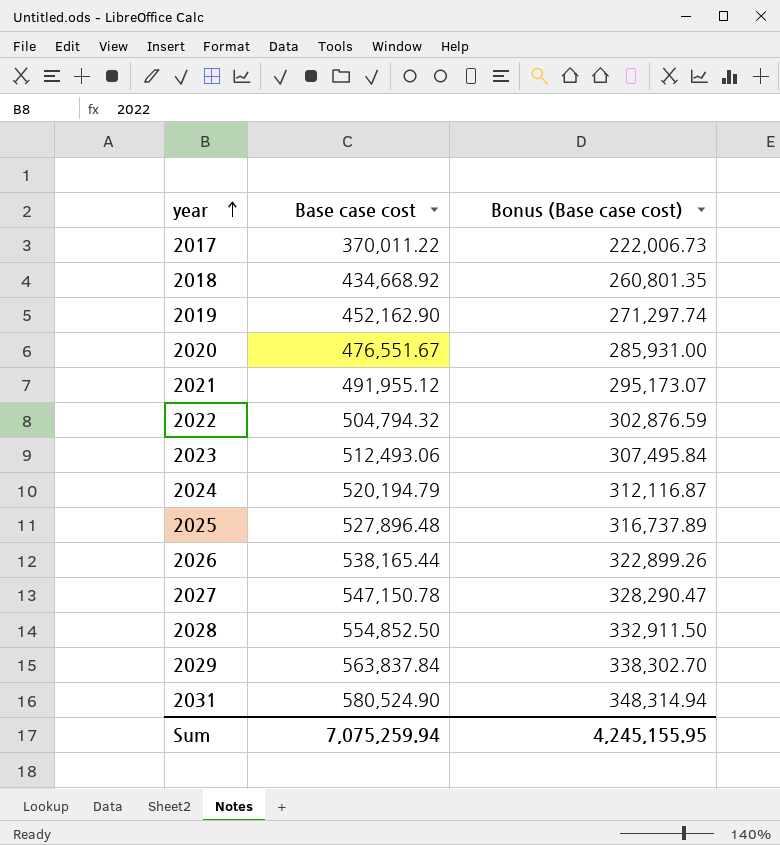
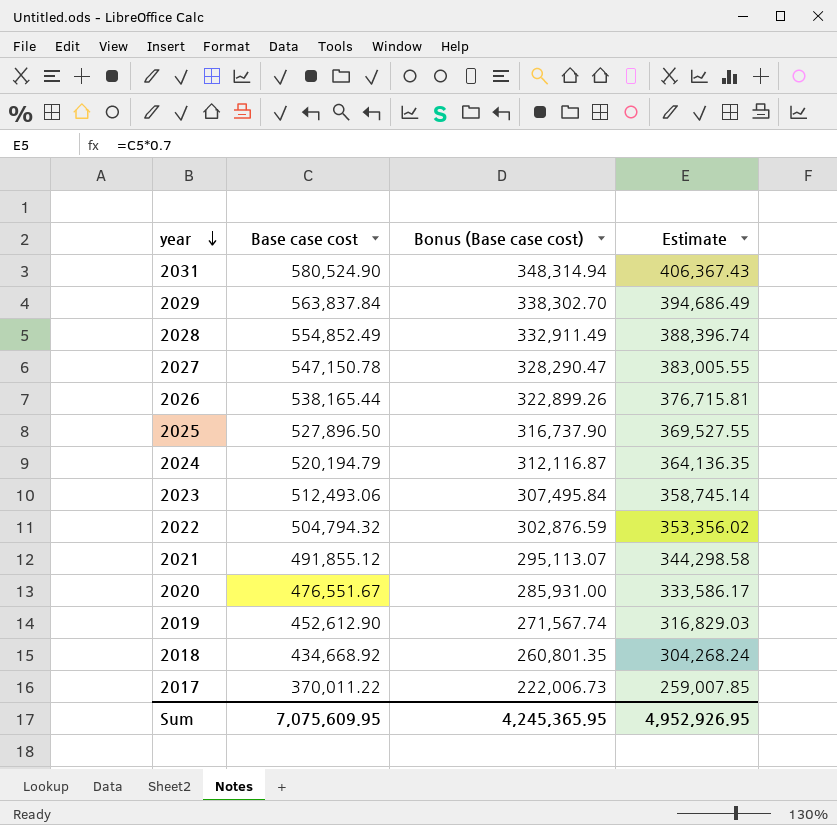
row order: year ascending -> year descending
column Estimate | formula: none -> [Base case cost] * 0.7
2028 | Base case cost: 554,852.50 -> 554,852.49
2028 | Bonus (Base case cost): 332,911.50 -> 332,911.49
2025 | Base case cost: 527,896.48 -> 527,896.50
2025 | Bonus (Base case cost): 316,737.89 -> 316,737.90
2021 | Base case cost: 491,955.12 -> 491,855.12
2021 | Bonus (Base case cost): 295,173.07 -> 295,113.07
2019 | Base case cost: 452,162.90 -> 452,612.90
2019 | Bonus (Base case cost): 271,297.74 -> 271,567.74
Sum | Base case cost: 7,075,259.94 -> 7,075,609.95
Sum | Bonus (Base case cost): 4,245,155.95 -> 4,245,365.95

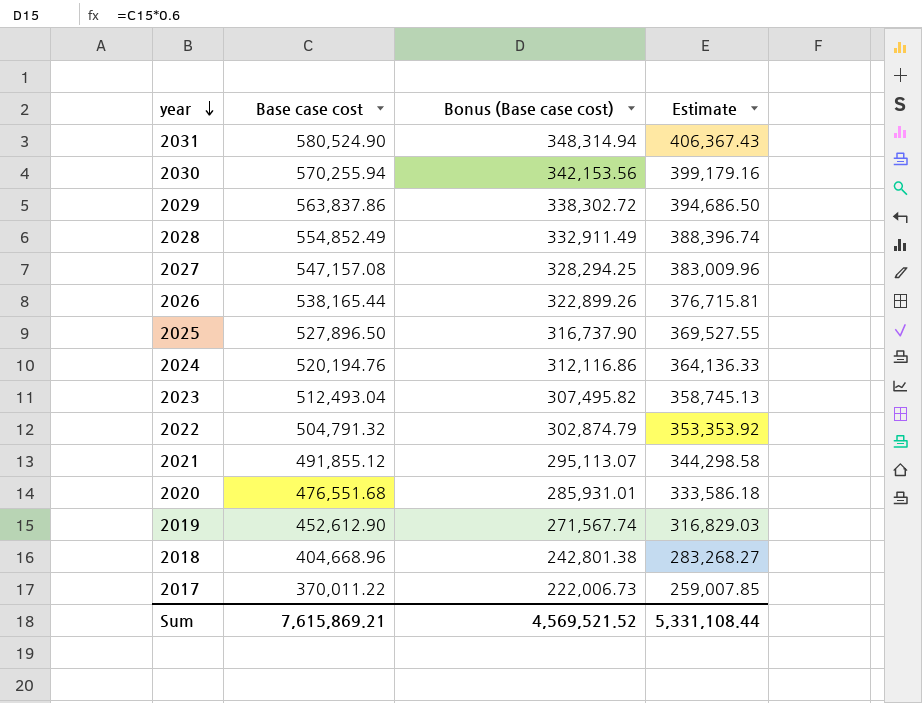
row 2030: none -> 570,255.94 | 342,153.56 | 399,179.16
2029 | Base case cost: 563,837.84 -> 563,837.86
2029 | Bonus (Base case cost): 338,302.70 -> 338,302.72
2029 | Estimate: 394,686.49 -> 394,686.50
2027 | Base case cost: 547,150.78 -> 547,157.08
2027 | Bonus (Base case cost): 328,290.47 -> 328,294.25
2027 | Estimate: 383,005.55 -> 383,009.96
2024 | Base case cost: 520,194.79 -> 520,194.76
2024 | Bonus (Base case cost): 312,116.87 -> 312,116.86
2024 | Estimate: 364,136.35 -> 364,136.33
2023 | Base case cost: 512,493.06 -> 512,493.04
2023 | Bonus (Base case cost): 307,495.84 -> 307,495.82
2023 | Estimate: 358,745.14 -> 358,745.13
2022 | Base case cost: 504,794.32 -> 504,791.32
2022 | Bonus (Base case cost): 302,876.59 -> 302,874.79
2022 | Estimate: 353,356.02 -> 353,353.92
2020 | Base case cost: 476,551.67 -> 476,551.68
2020 | Bonus (Base case cost): 285,931.00 -> 285,931.01
2020 | Estimate: 333,586.17 -> 333,586.18
2018 | Base case cost: 434,668.92 -> 404,668.96
2018 | Bonus (Base case cost): 260,801.35 -> 242,801.38
2018 | Estimate: 304,268.24 -> 283,268.27
Sum | Base case cost: 7,075,609.95 -> 7,615,869.21
Sum | Bonus (Base case cost): 4,245,365.95 -> 4,569,521.52
Sum | Estimate: 4,952,926.95 -> 5,331,108.44

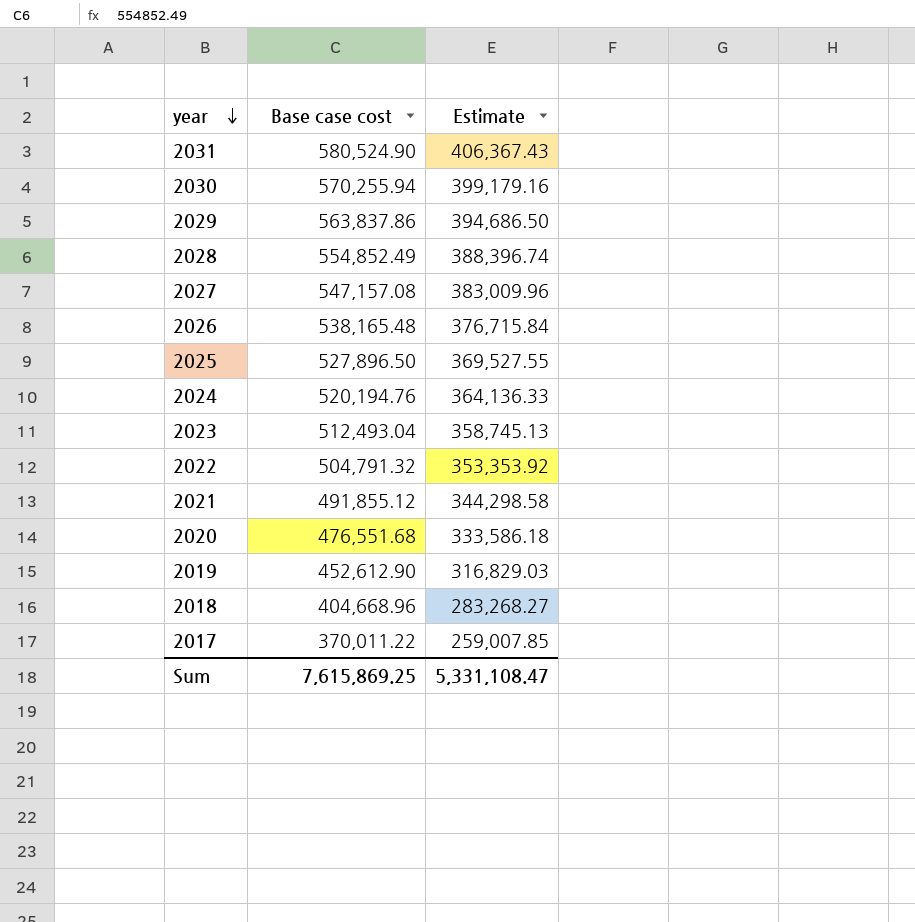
column Bonus (Base case cost) | formula: [Base case cost] * 0.6 -> none
2026 | Base case cost: 538,165.44 -> 538,165.48
2026 | Estimate: 376,715.81 -> 376,715.84
Sum | Base case cost: 7,615,869.21 -> 7,615,869.25
Sum | Estimate: 5,331,108.44 -> 5,331,108.47

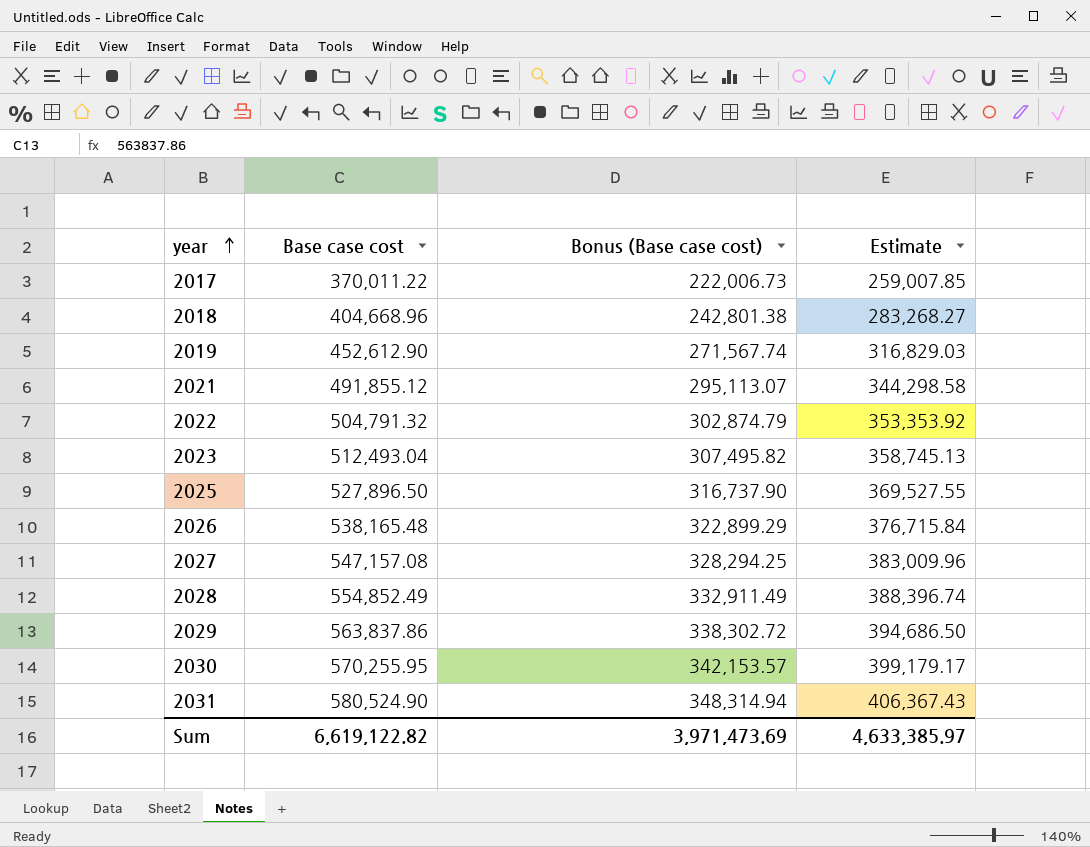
row order: year descending -> year ascending
column Bonus (Base case cost) | formula: none -> [Base case cost] * 0.6
row 2024: 520,194.76 | 364,136.33 -> none
row 2020: 476,551.68 | 333,586.18 -> none
2030 | Base case cost: 570,255.94 -> 570,255.95
2030 | Estimate: 399,179.16 -> 399,179.17
Sum | Base case cost: 7,615,869.25 -> 6,619,122.82
Sum | Estimate: 5,331,108.47 -> 4,633,385.97

